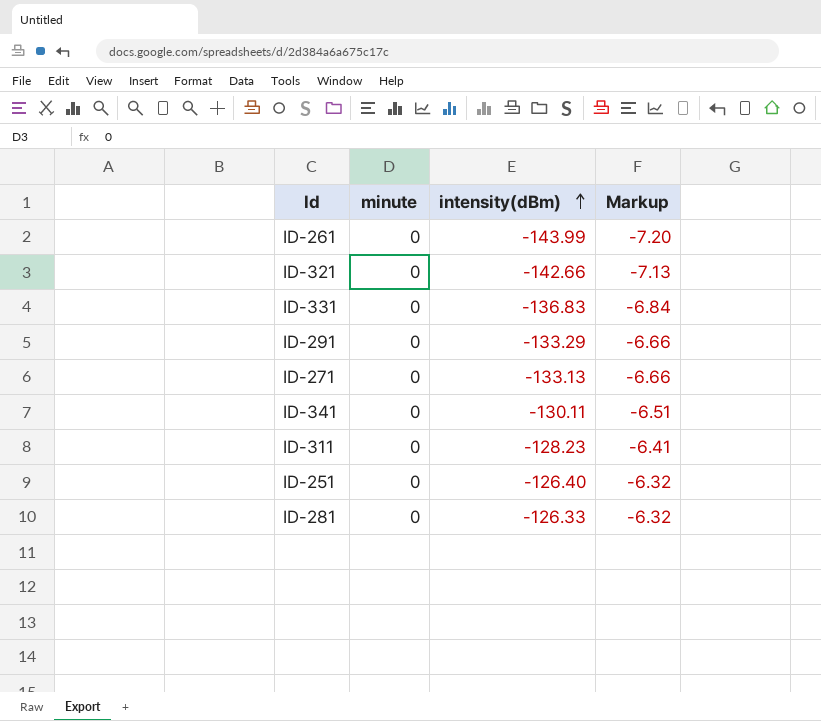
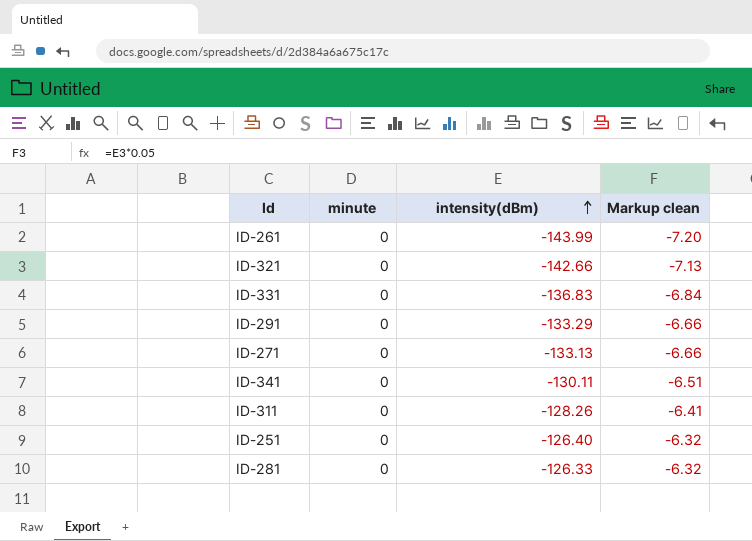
column name: Markup -> Markup clean
ID-311 | intensity(dBm): -128.23 -> -128.26

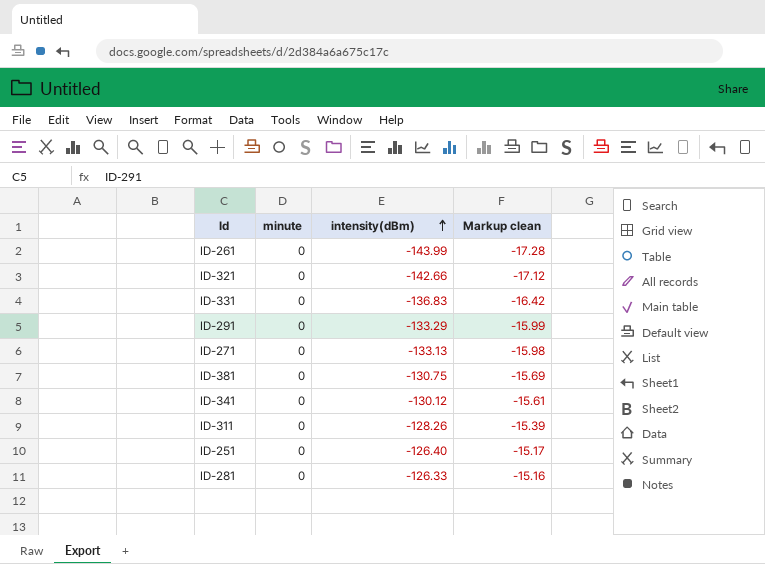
column Markup clean | formula: [intensity(dBm)] * 0.05 -> [intensity(dBm)] * 0.12
row ID-381: none -> 0 | -130.75 | -15.69
ID-341 | intensity(dBm): -130.11 -> -130.12

